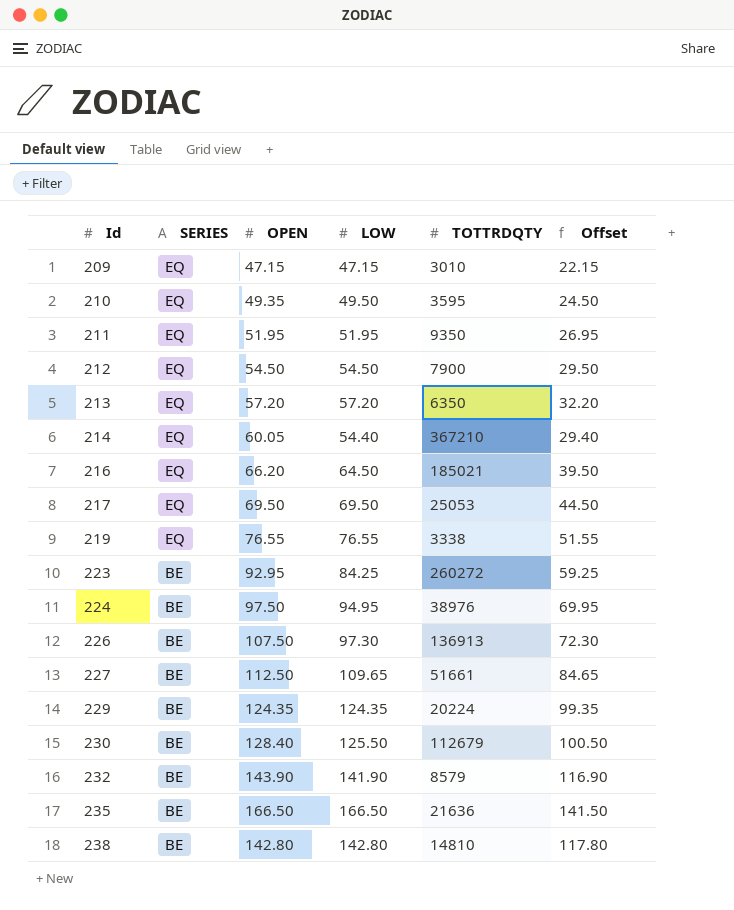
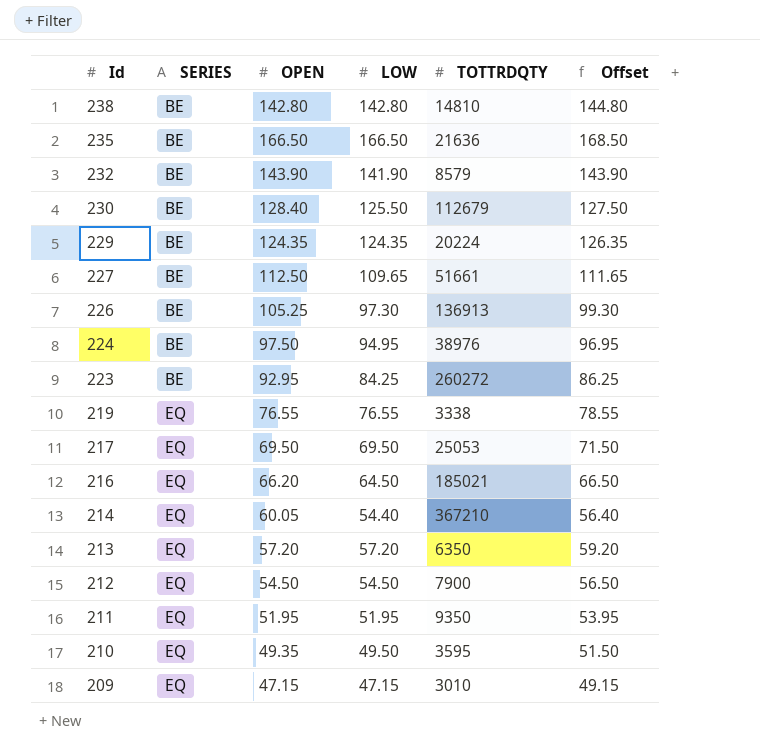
row order: Id ascending -> Id descending
column Offset | formula: [LOW] - 25 -> [LOW] + 2
226 | OPEN: 107.50 -> 105.25

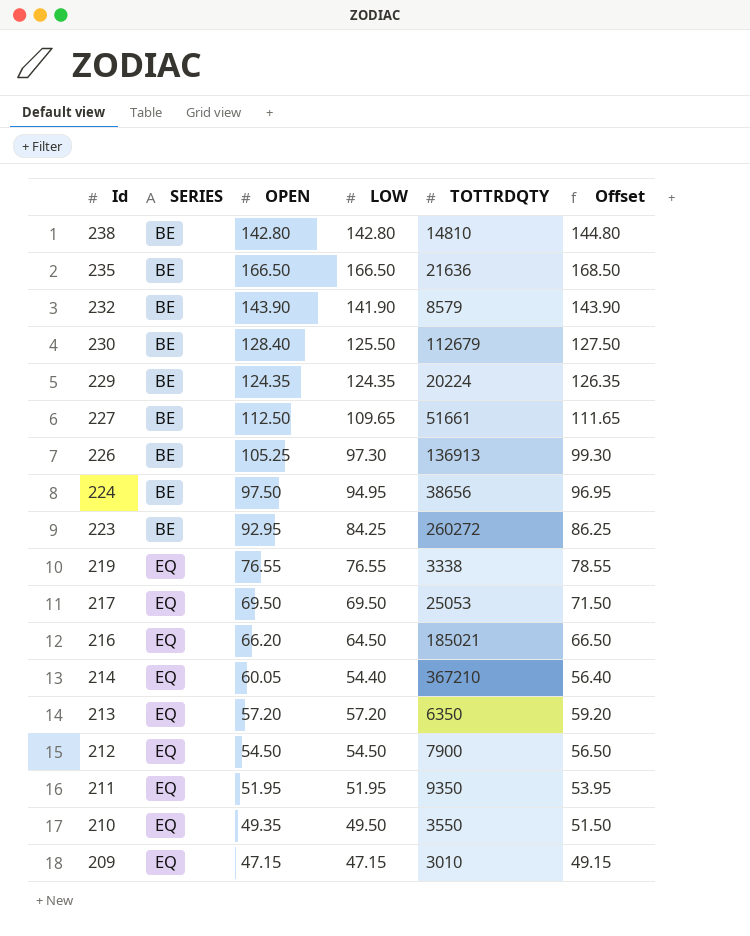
224 | TOTTRDQTY: 38976 -> 38656
210 | TOTTRDQTY: 3595 -> 3550

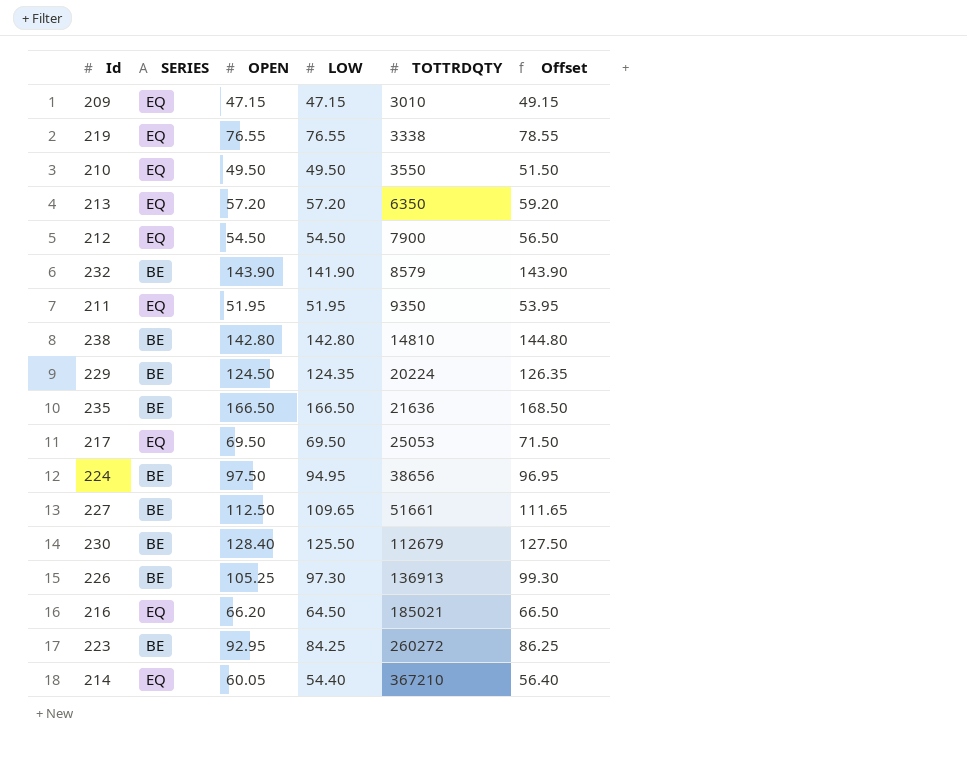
row order: Id descending -> TOTTRDQTY ascending
210 | OPEN: 49.35 -> 49.50
229 | OPEN: 124.35 -> 124.50

